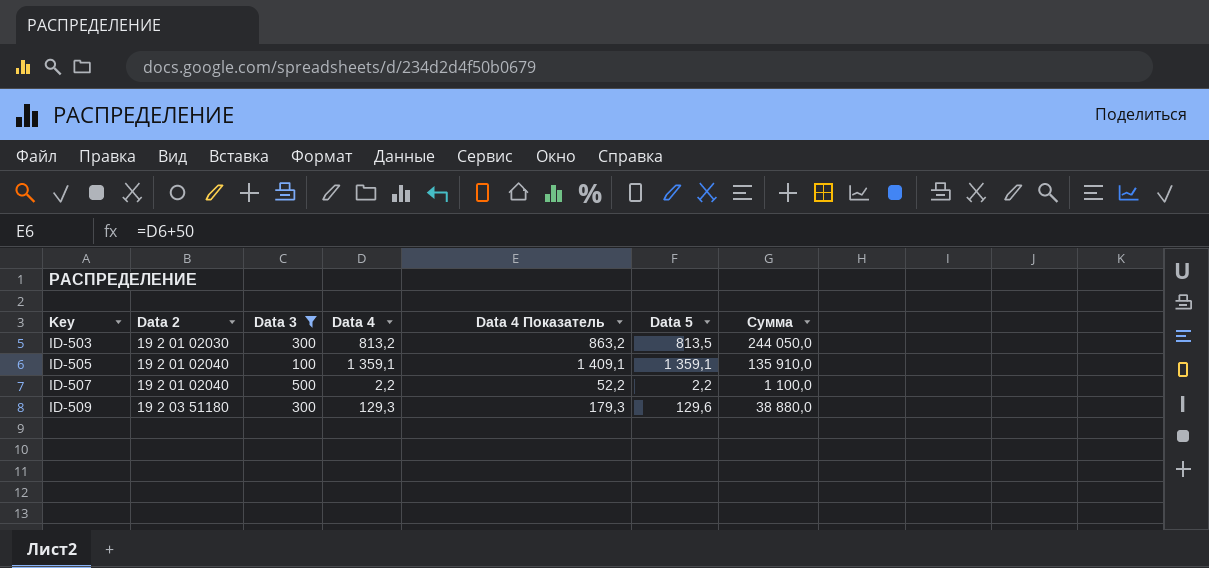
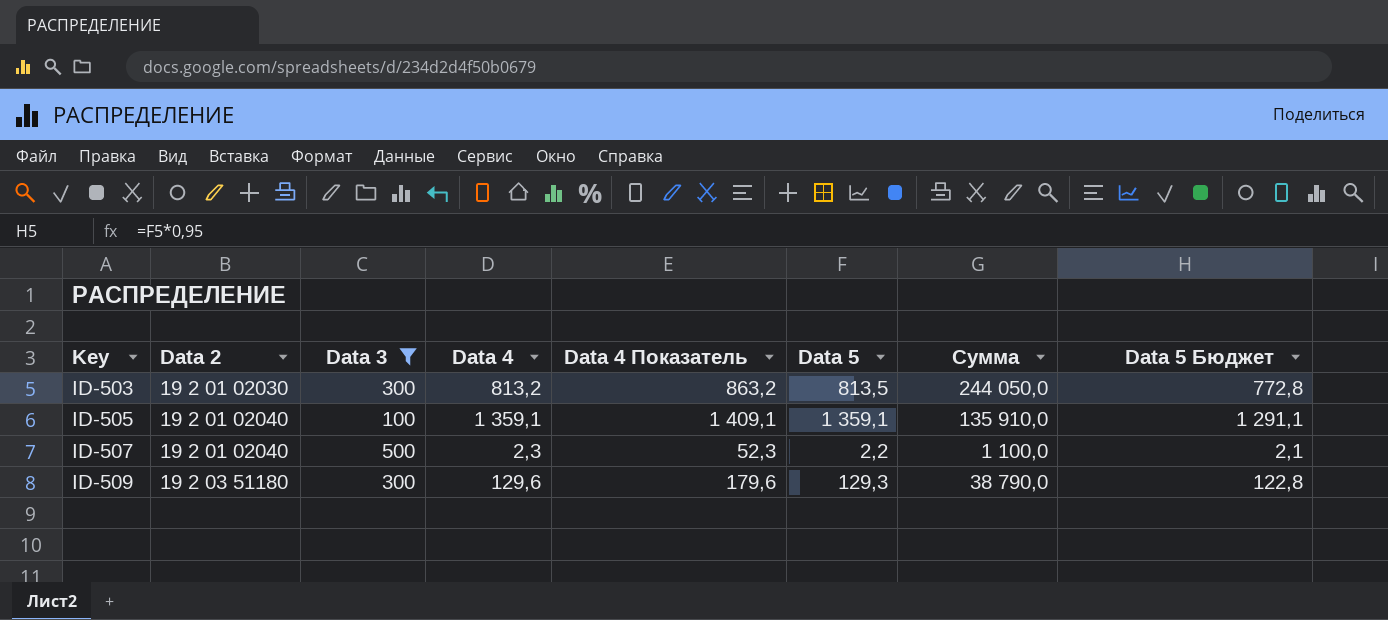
column Data 5 Бюджет | formula: none -> [Data 5] * 0,95
ID-507 | Data 4: 2,2 -> 2,3
ID-507 | Data 4 Показатель: 52,2 -> 52,3
ID-509 | Data 4: 129,3 -> 129,6
ID-509 | Data 4 Показатель: 179,3 -> 179,6
ID-509 | Data 5: 129,6 -> 129,3
ID-509 | Сумма: 38 880,0 -> 38 790,0

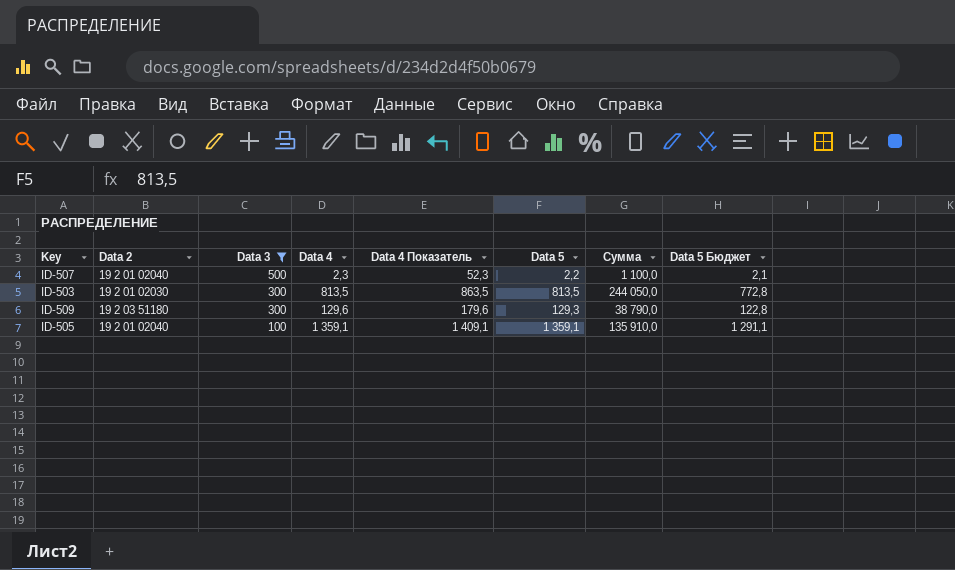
row order: Key ascending -> Data 3 descending
ID-503 | Data 4: 813,2 -> 813,5
ID-503 | Data 4 Показатель: 863,2 -> 863,5

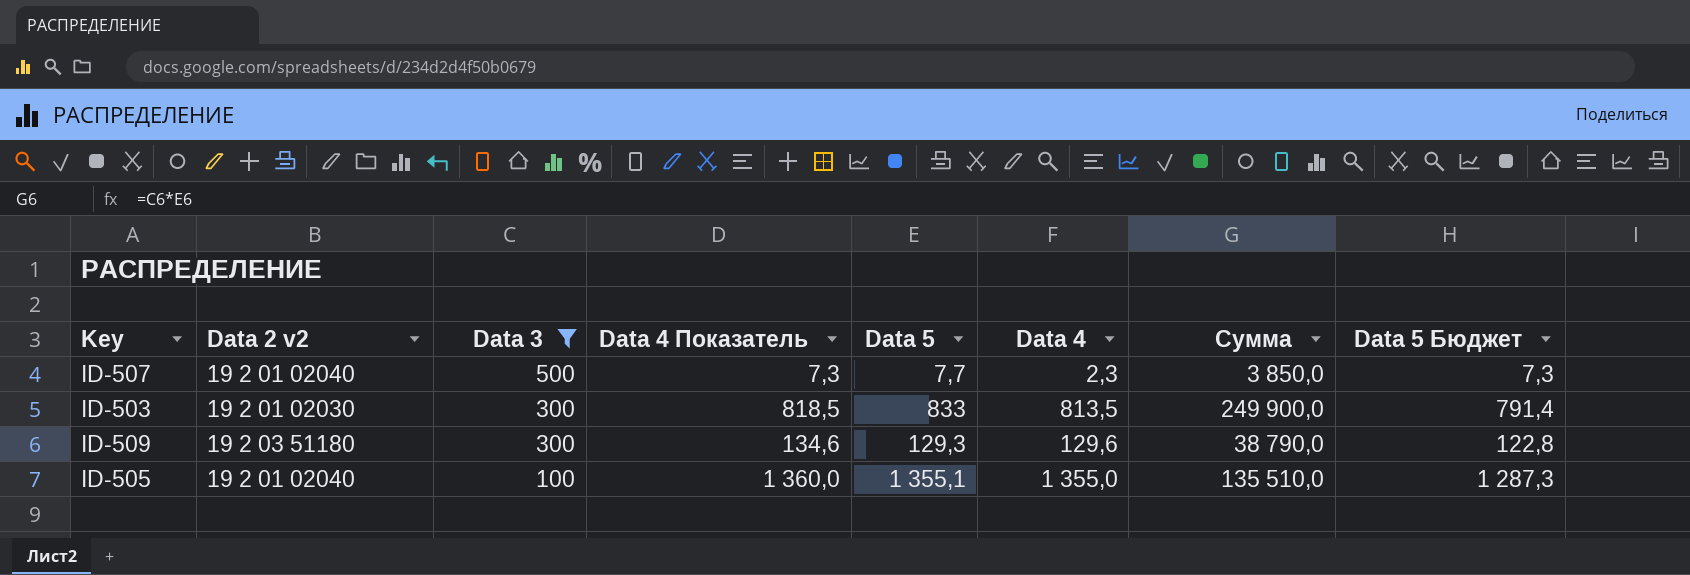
column name: Data 2 -> Data 2 v2
column Data 4 Показатель | formula: [Data 4] + 50 -> [Data 4] + 5
column Data 4 | position: 4 -> 6
ID-507 | Data 5: 2,2 -> 7,7
ID-507 | Сумма: 1 100,0 -> 3 850,0
ID-507 | Data 5 Бюджет: 2,1 -> 7,3
ID-503 | Data 5: 813,5 -> 833
ID-503 | Сумма: 244 050,0 -> 249 900,0
ID-503 | Data 5 Бюджет: 772,8 -> 791,4
ID-505 | Data 5: 1 359,1 -> 1 355,1
ID-505 | Data 4: 1 359,1 -> 1 355,0
ID-505 | Сумма: 135 910,0 -> 135 510,0
ID-505 | Data 5 Бюджет: 1 291,1 -> 1 287,3

